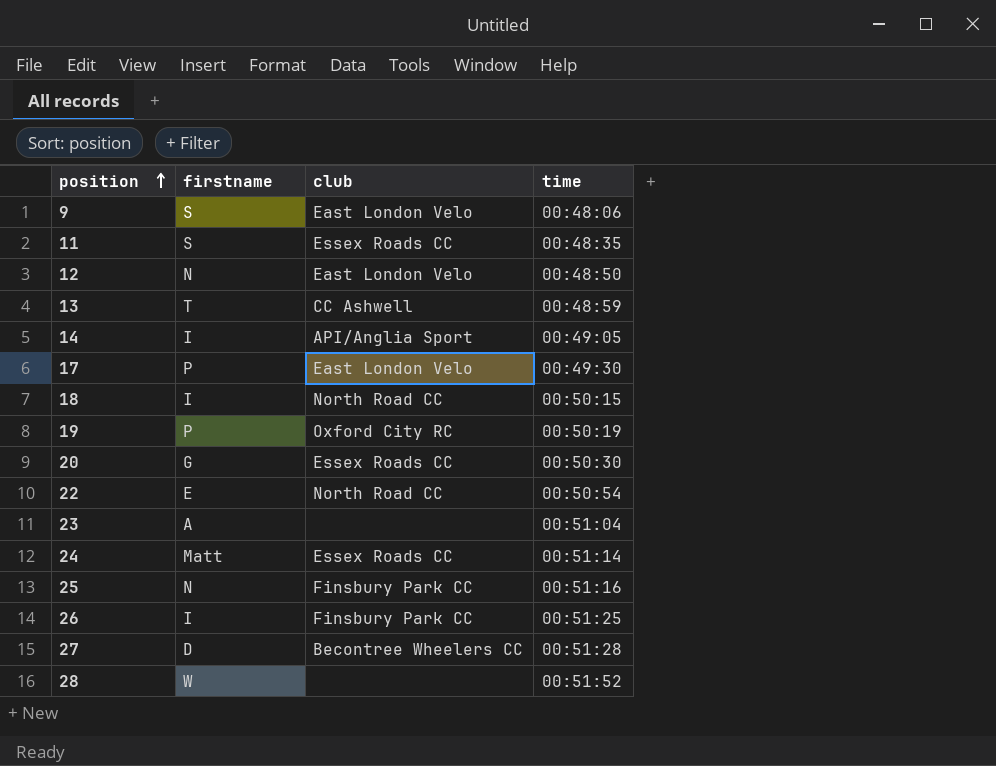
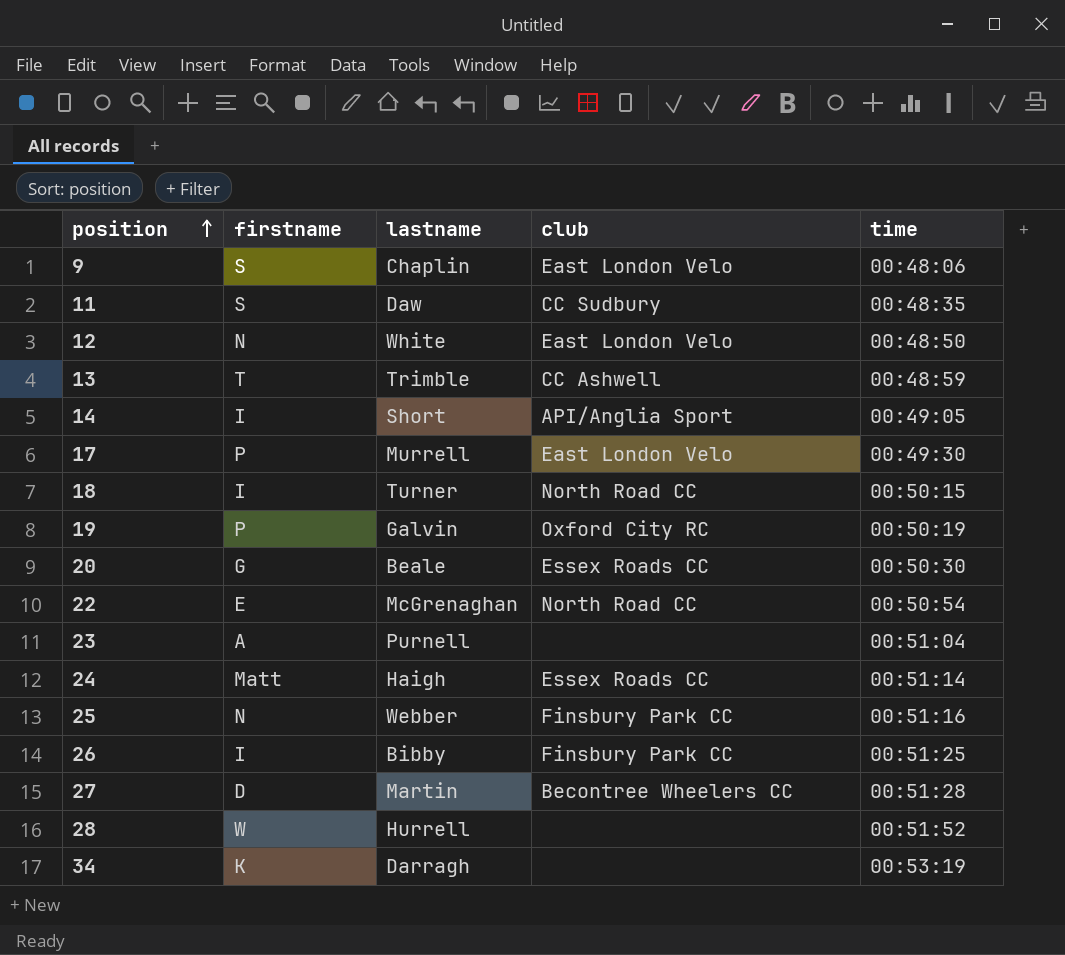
column lastname | position: none -> 3
11 | club: Essex Roads CC -> CC Sudbury
row 34: none -> K | Darragh | none | 00:53:19

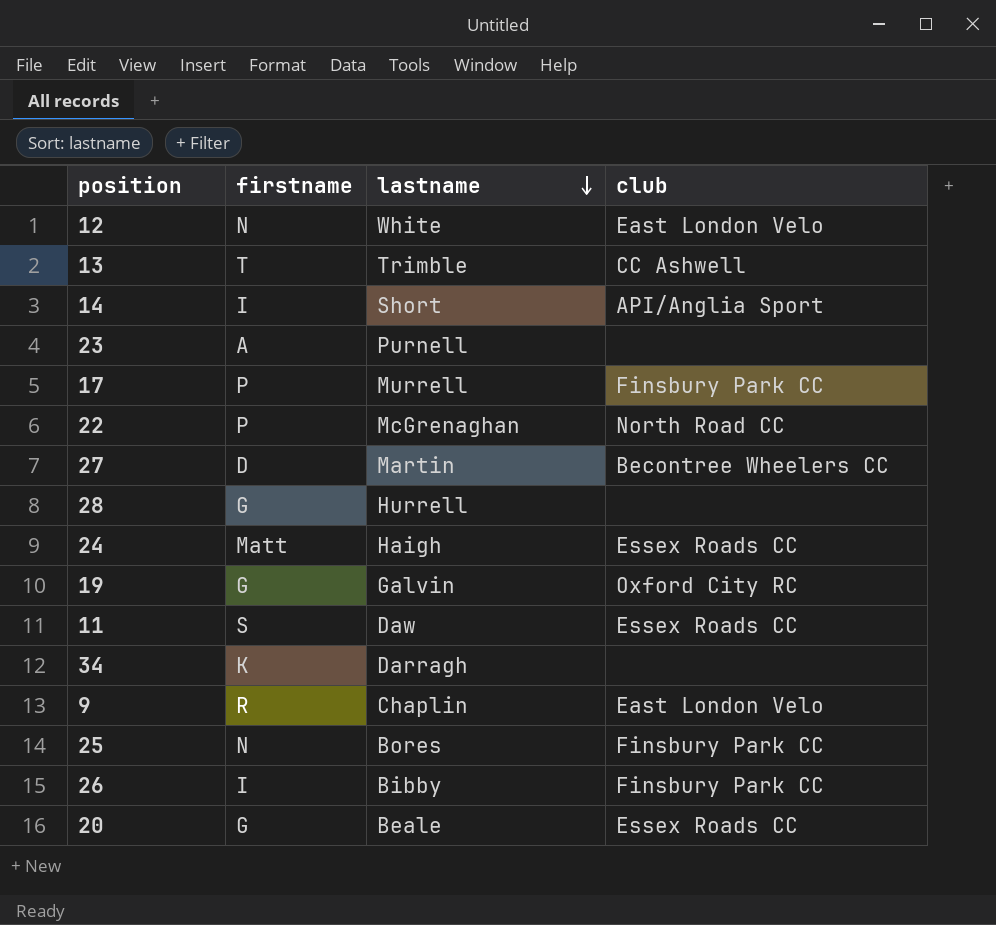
row order: position ascending -> lastname descending
column time | position: 5 -> none
row 18: I | Turner | North Road CC | 00:50:15 -> none
17 | club: East London Velo -> Finsbury Park CC
22 | firstname: E -> P
28 | firstname: W -> G
19 | firstname: P -> G
11 | club: CC Sudbury -> Essex Roads CC
9 | firstname: S -> R
25 | lastname: Webber -> Bores

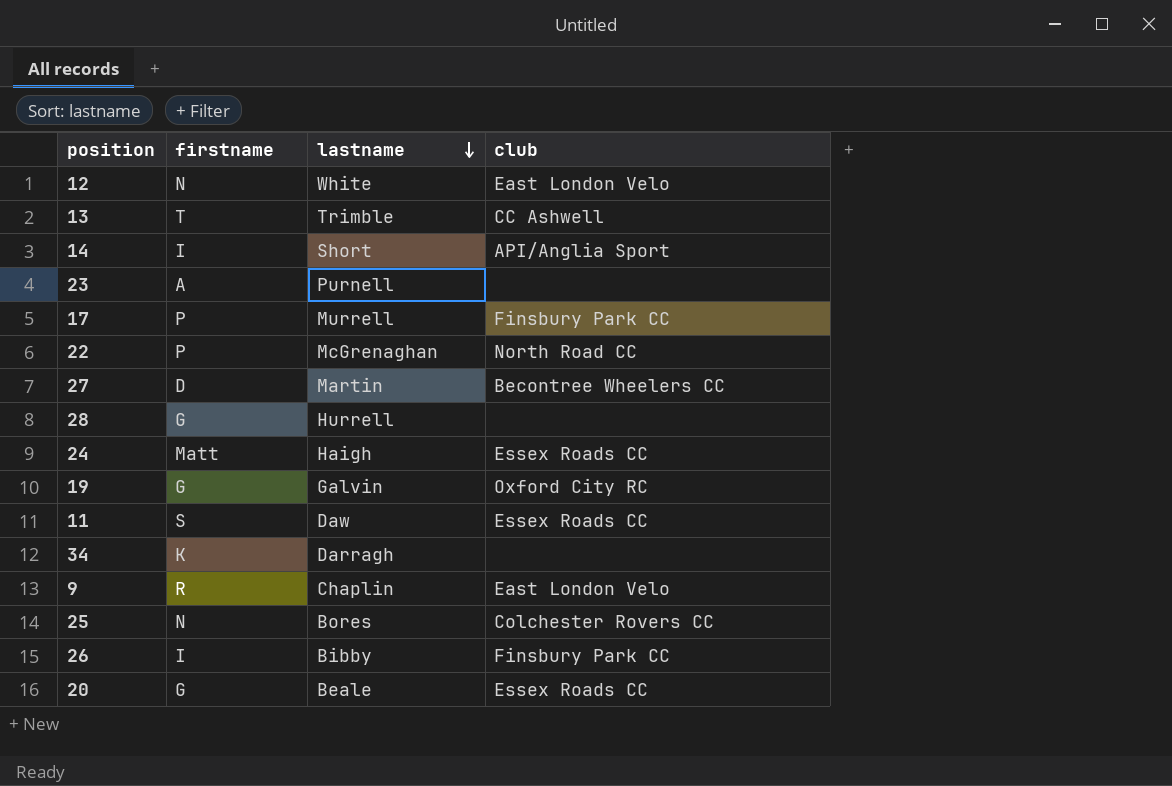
25 | club: Finsbury Park CC -> Colchester Rovers CC

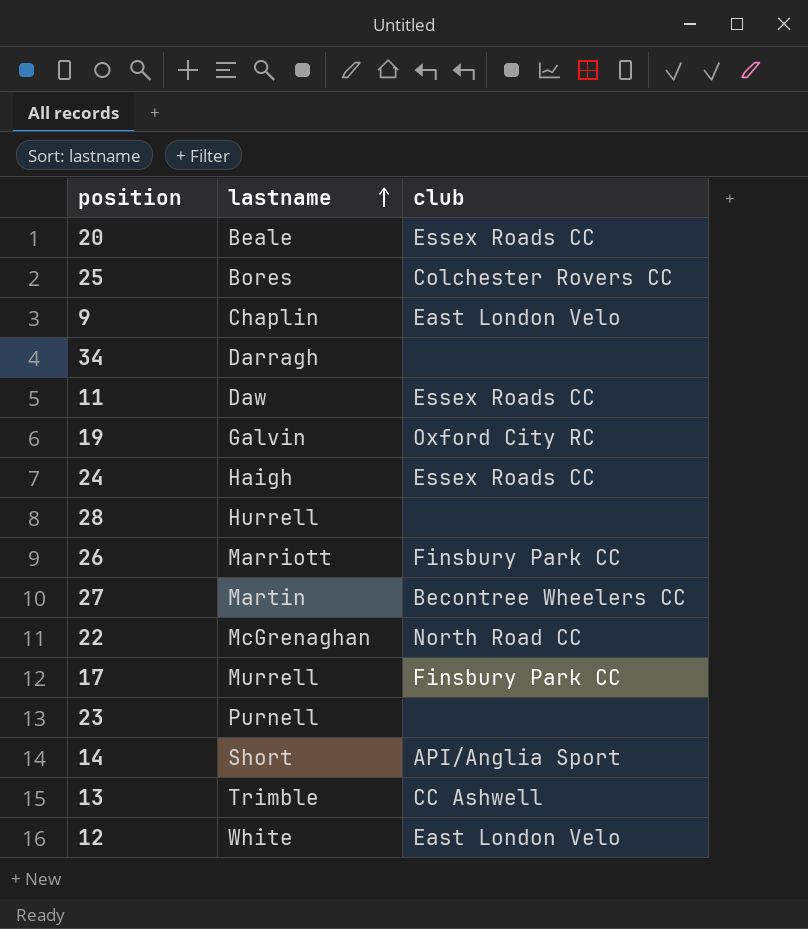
row order: lastname descending -> lastname ascending
column firstname | position: 2 -> none
26 | lastname: Bibby -> Marriott

